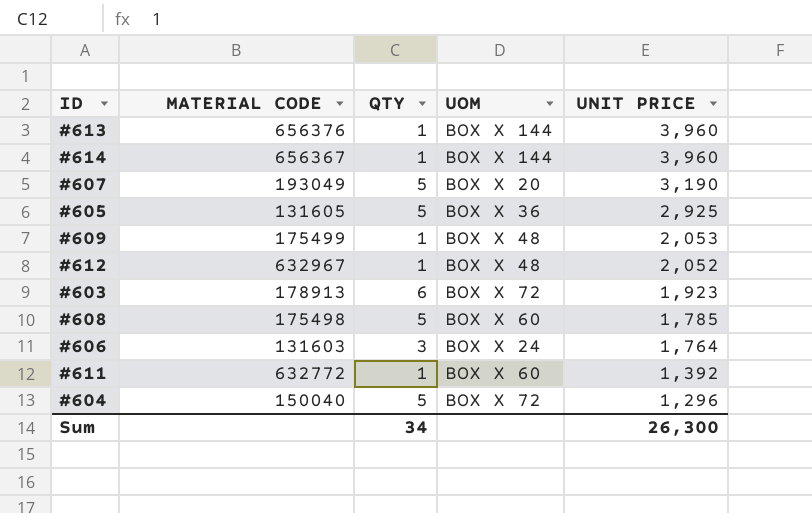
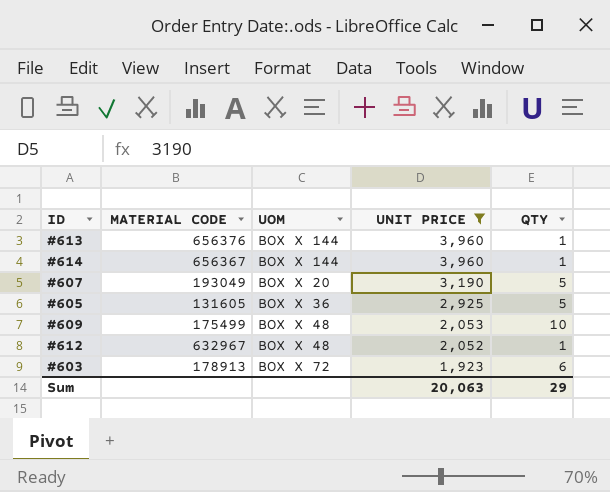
filter: none -> UNIT PRICE >= 1,923
column QTY | position: 3 -> 5
#609 | QTY: 1 -> 10
Sum | UNIT PRICE: 26,300 -> 20,063
Sum | QTY: 34 -> 29

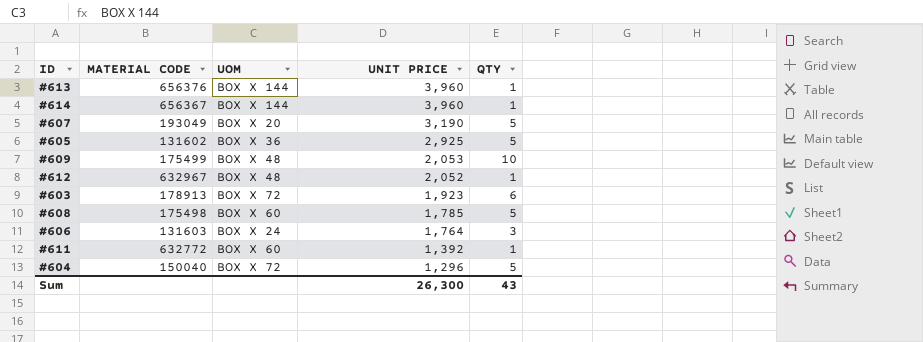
filter: UNIT PRICE >= 1,923 -> none
#605 | MATERIAL CODE: 131605 -> 131602
Sum | UNIT PRICE: 20,063 -> 26,300
Sum | QTY: 29 -> 43

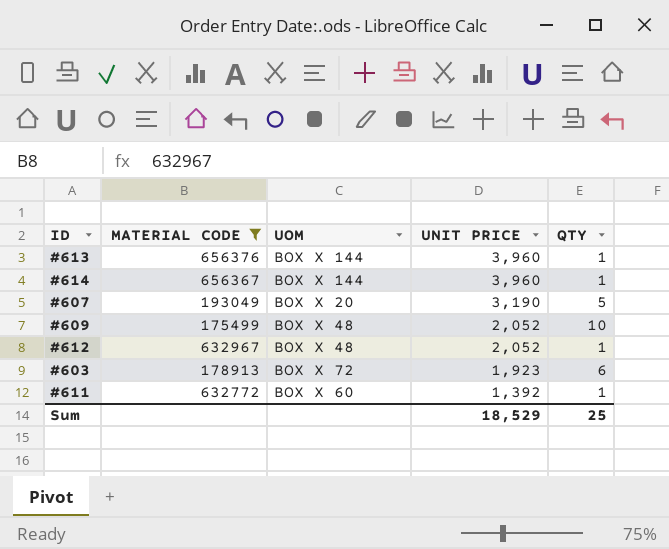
filter: none -> MATERIAL CODE >= 175499
#609 | UNIT PRICE: 2,053 -> 2,052
Sum | UNIT PRICE: 26,300 -> 18,529
Sum | QTY: 43 -> 25

